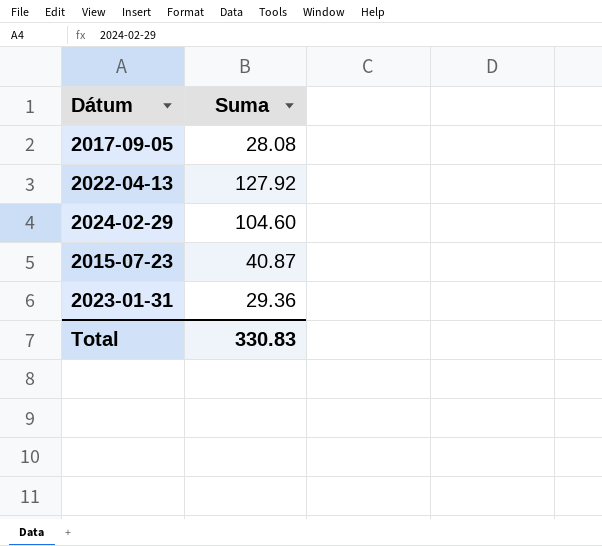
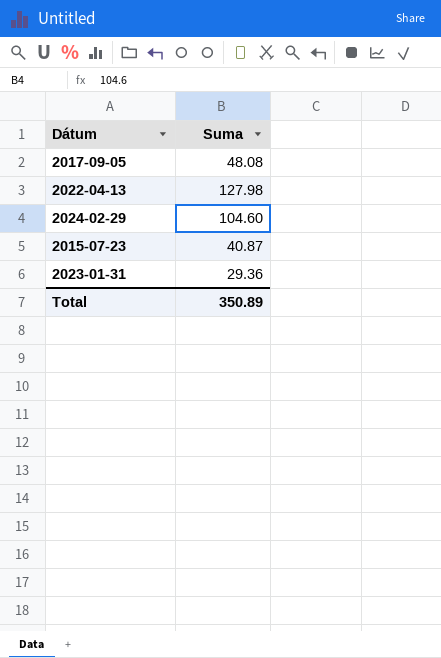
2017-09-05 | Suma: 28.08 -> 48.08
2022-04-13 | Suma: 127.92 -> 127.98
Total | Suma: 330.83 -> 350.89

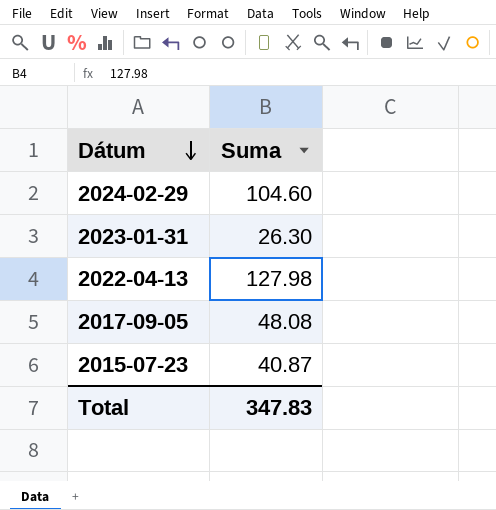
row order: none -> Dátum descending
2023-01-31 | Suma: 29.36 -> 26.30
Total | Suma: 350.89 -> 347.83

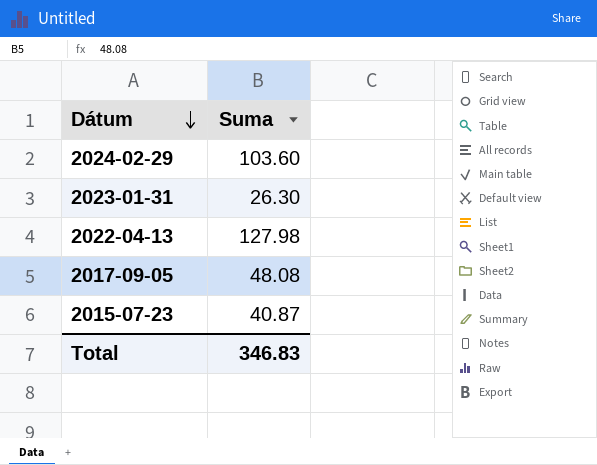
2024-02-29 | Suma: 104.60 -> 103.60
Total | Suma: 347.83 -> 346.83

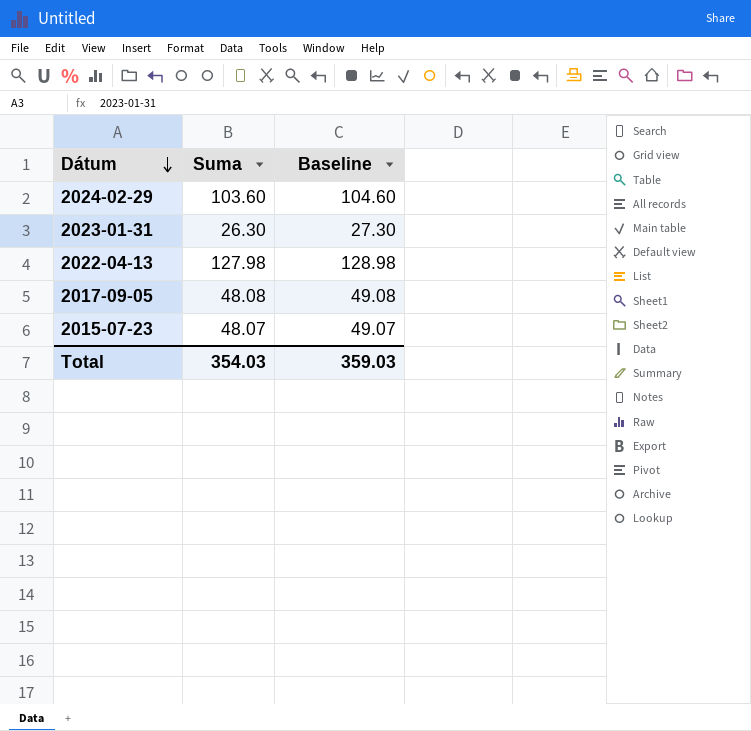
column Baseline | formula: none -> [Suma] + 1
2015-07-23 | Suma: 40.87 -> 48.07
Total | Suma: 346.83 -> 354.03

